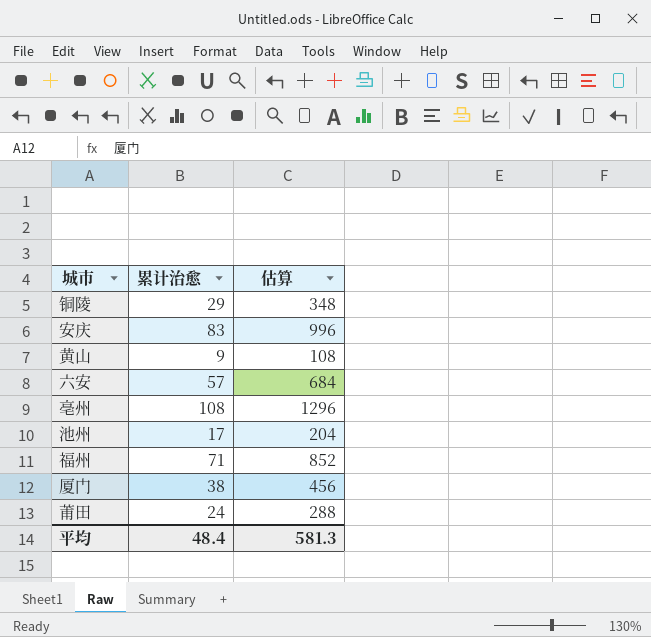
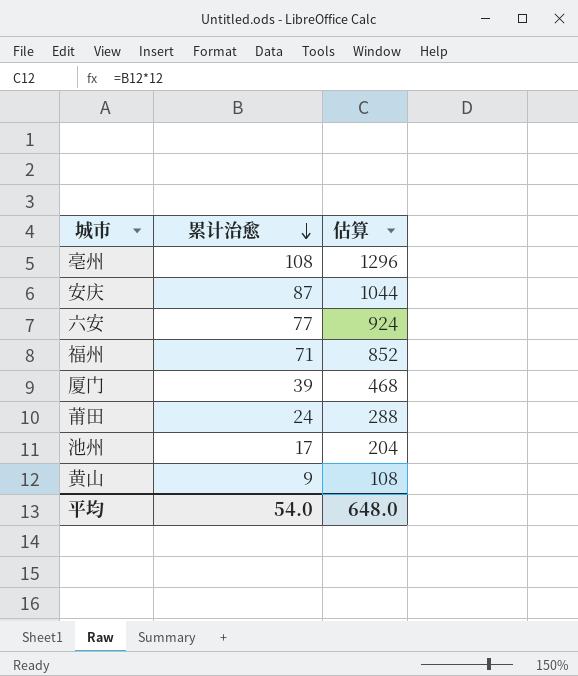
row order: none -> 累计治愈 descending
row 铜陵: 29 | 348 -> none
安庆 | 累计治愈: 83 -> 87
安庆 | 估算: 996 -> 1044
六安 | 累计治愈: 57 -> 77
六安 | 估算: 684 -> 924
厦门 | 累计治愈: 38 -> 39
厦门 | 估算: 456 -> 468
平均 | 累计治愈: 48.4 -> 54.0
平均 | 估算: 581.3 -> 648.0

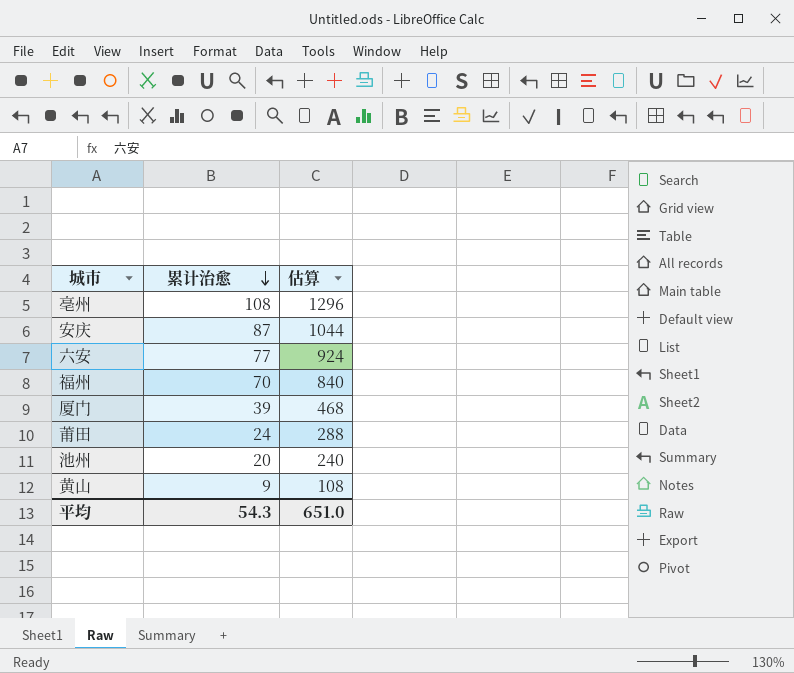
福州 | 累计治愈: 71 -> 70
福州 | 估算: 852 -> 840
池州 | 累计治愈: 17 -> 20
池州 | 估算: 204 -> 240
平均 | 累计治愈: 54.0 -> 54.3
平均 | 估算: 648.0 -> 651.0

